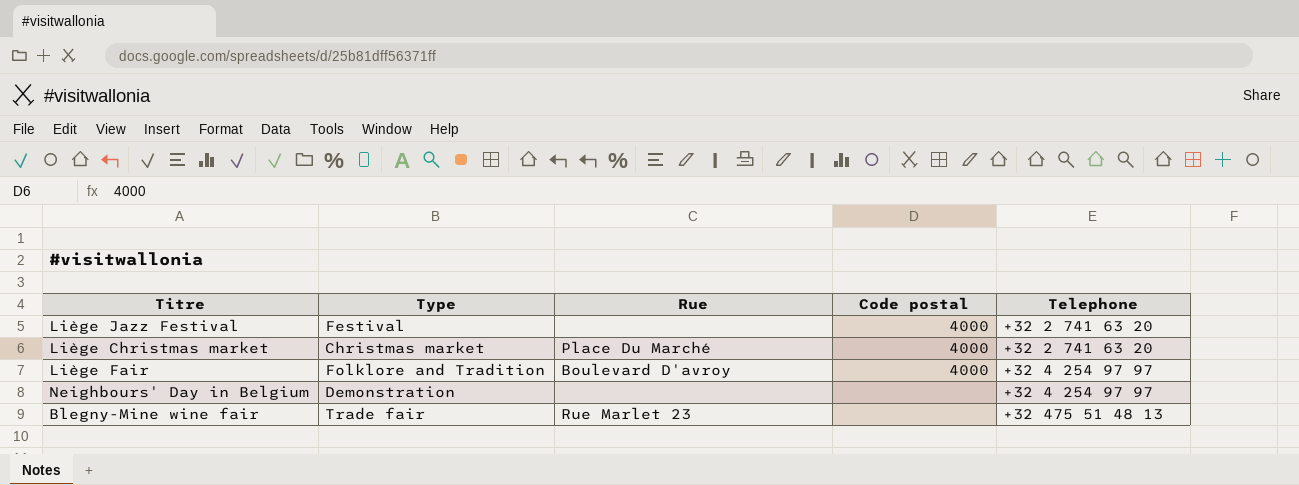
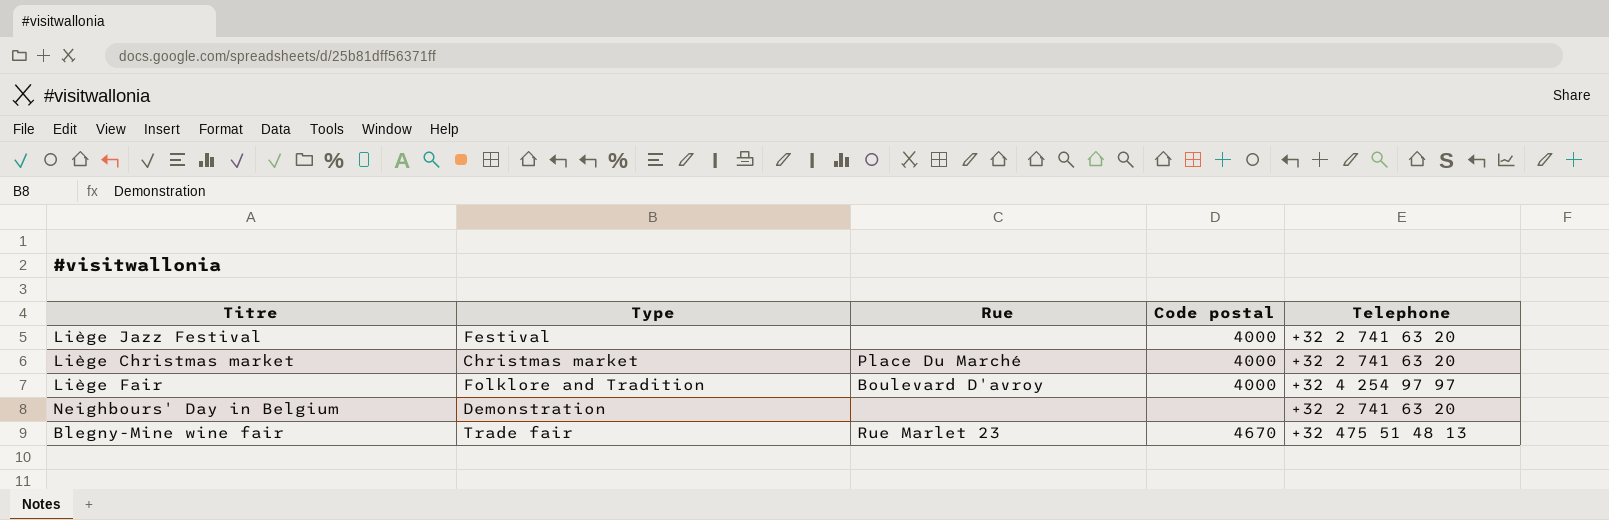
Neighbours' Day in Belgium | Telephone: +32 4 254 97 97 -> +32 2 741 63 20
Blegny-Mine wine fair | Code postal: none -> 4670

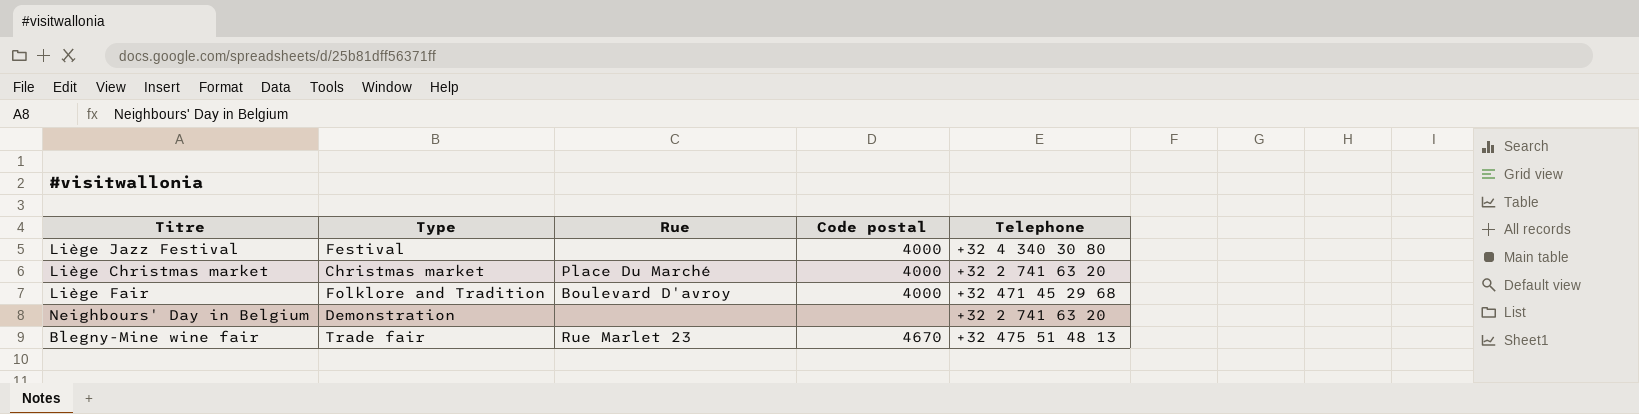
Liège Jazz Festival | Telephone: +32 2 741 63 20 -> +32 4 340 30 80
Liège Fair | Telephone: +32 4 254 97 97 -> +32 471 45 29 68

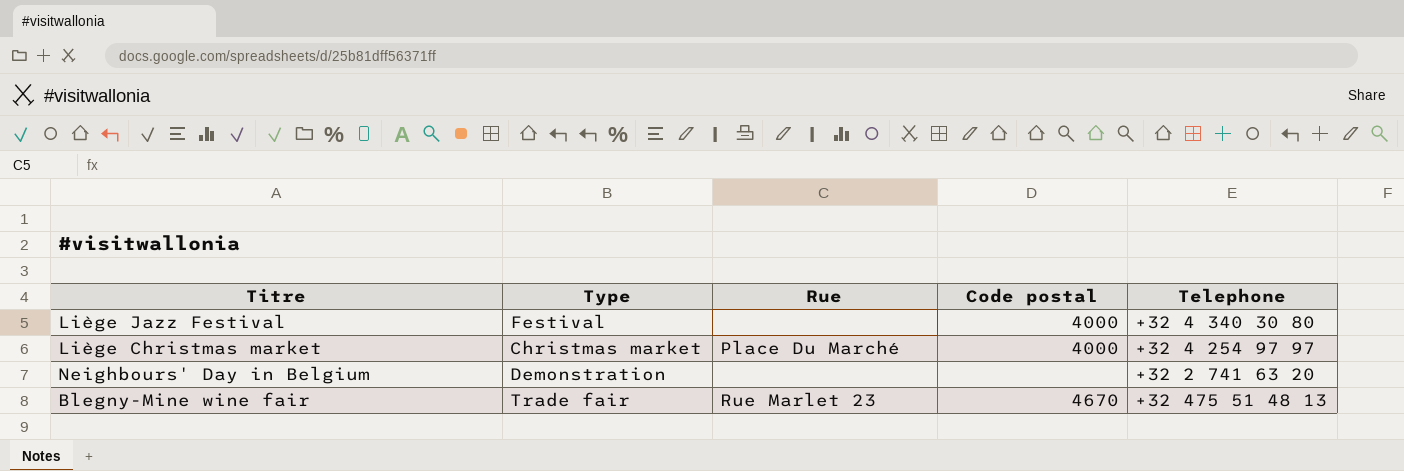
row Liège Fair: Folklore and Tradition | Boulevard D'avroy | 4000 | +32 471 45 29 68 -> none
Liège Christmas market | Telephone: +32 2 741 63 20 -> +32 4 254 97 97

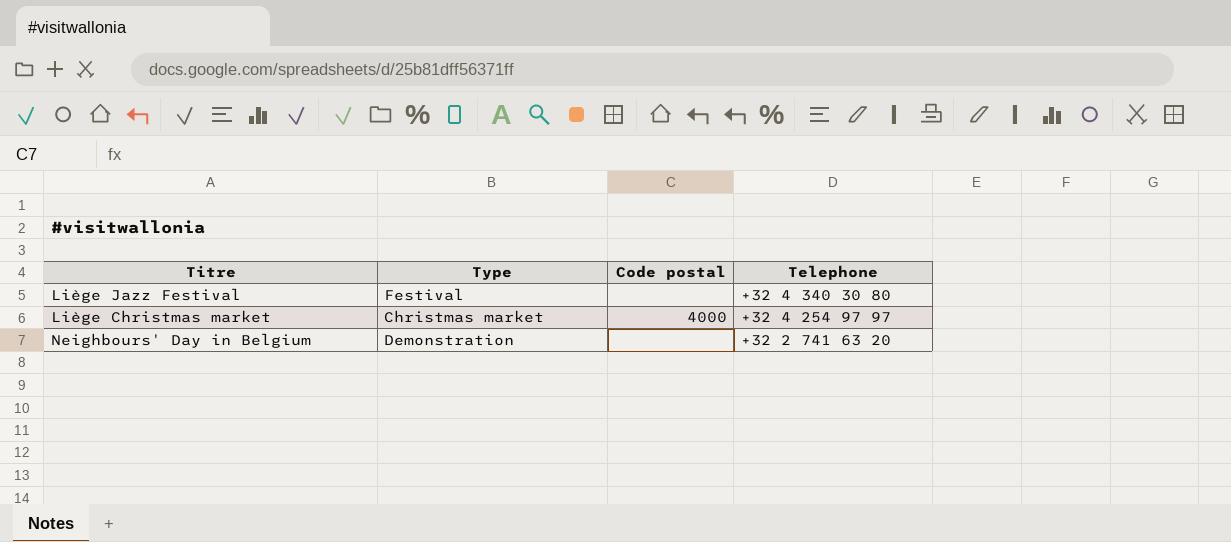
column Rue | position: 3 -> none
row Blegny-Mine wine fair: Trade fair | Rue Marlet 23 | 4670 | +32 475 51 48 13 -> none
Liège Jazz Festival | Code postal: 4000 -> none

